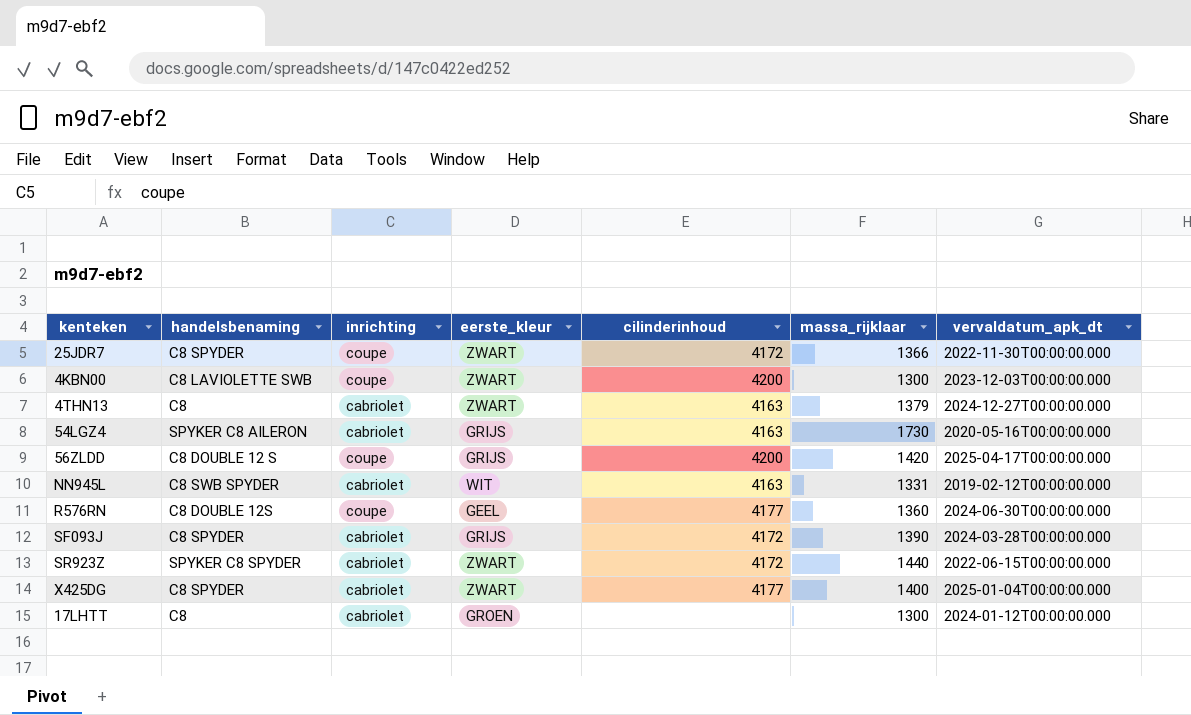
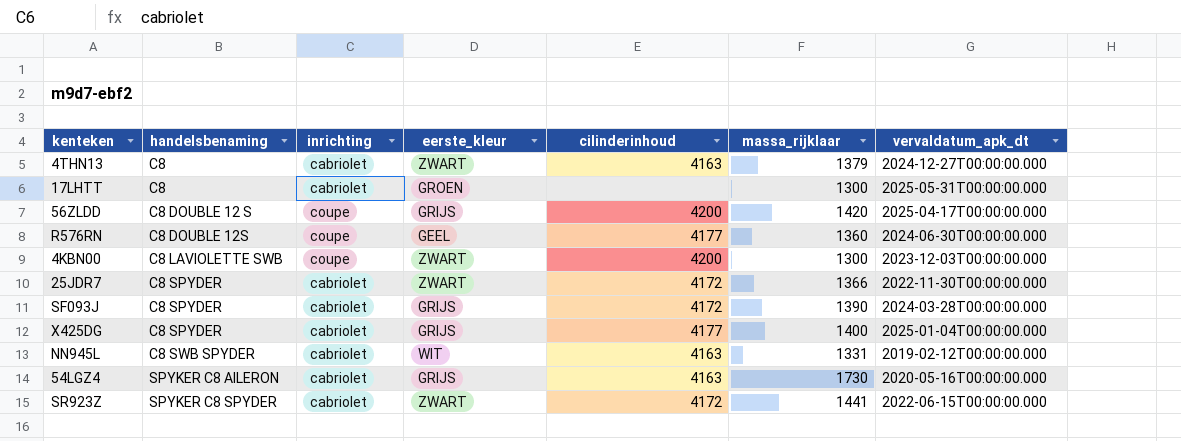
row order: none -> handelsbenaming ascending
17LHTT | vervaldatum_apk_dt: 2024-01-12T00:00:00.000 -> 2025-05-31T00:00:00.000
25JDR7 | inrichting: coupe -> cabriolet
X425DG | eerste_kleur: ZWART -> GRIJS
SR923Z | massa_rijklaar: 1440 -> 1441

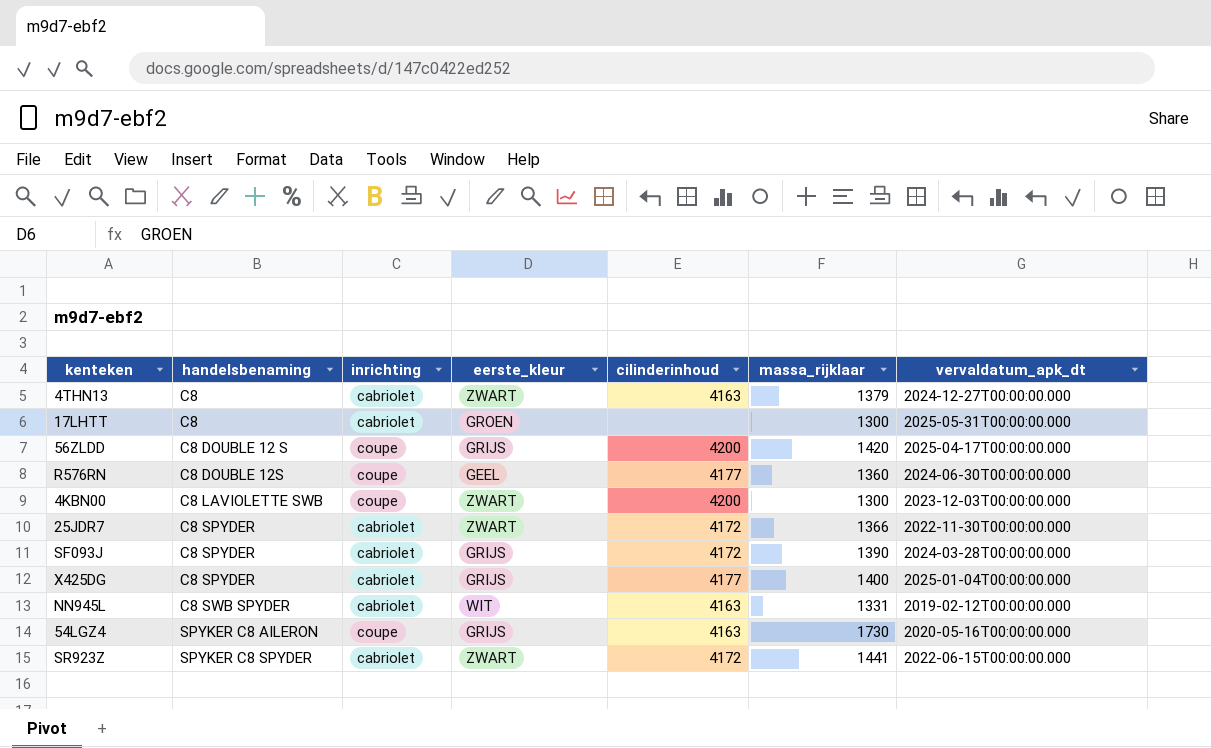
54LGZ4 | inrichting: cabriolet -> coupe

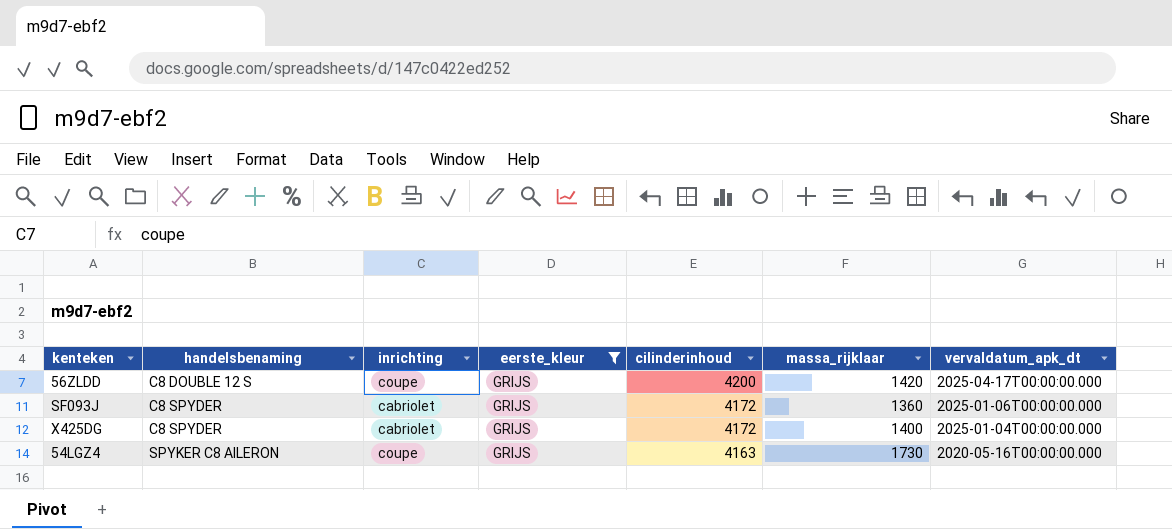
filter: none -> eerste_kleur = GRIJS
SF093J | massa_rijklaar: 1390 -> 1360
SF093J | vervaldatum_apk_dt: 2024-03-28T00:00:00.000 -> 2025-01-06T00:00:00.000
X425DG | cilinderinhoud: 4177 -> 4172

